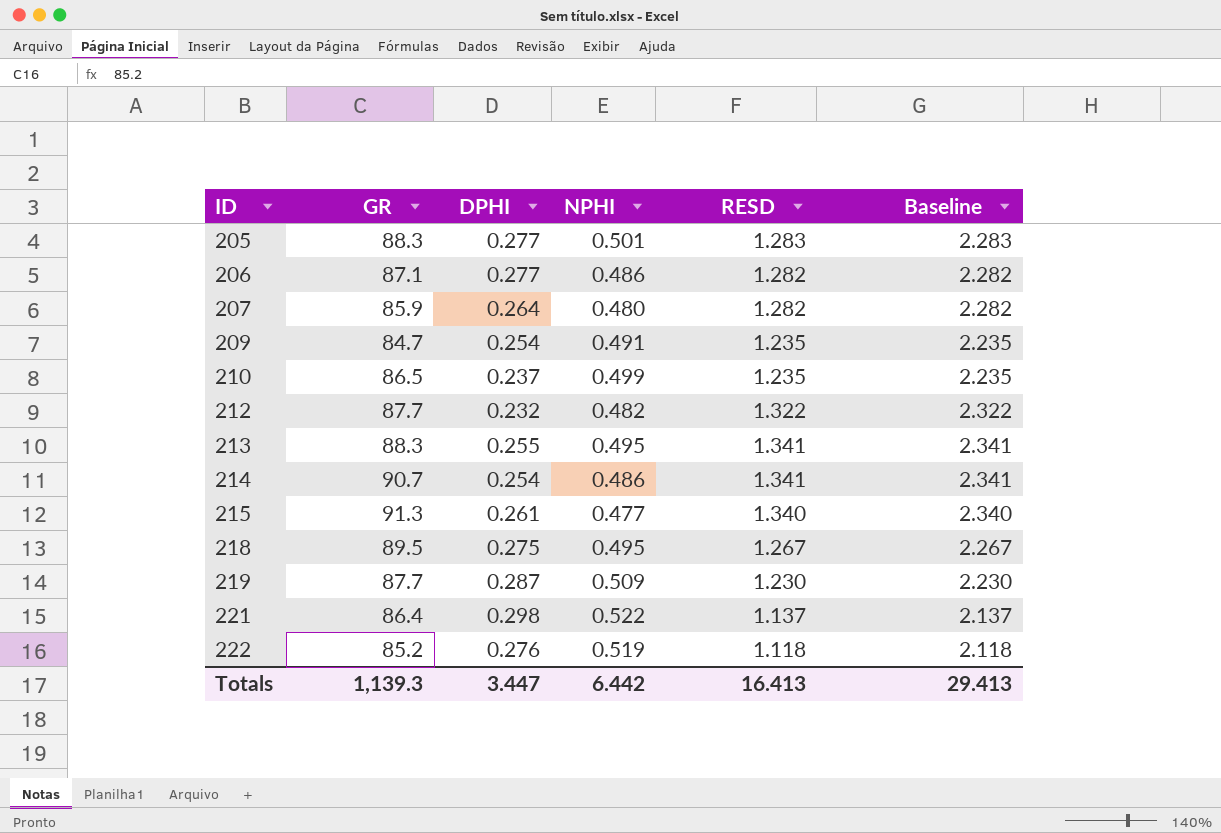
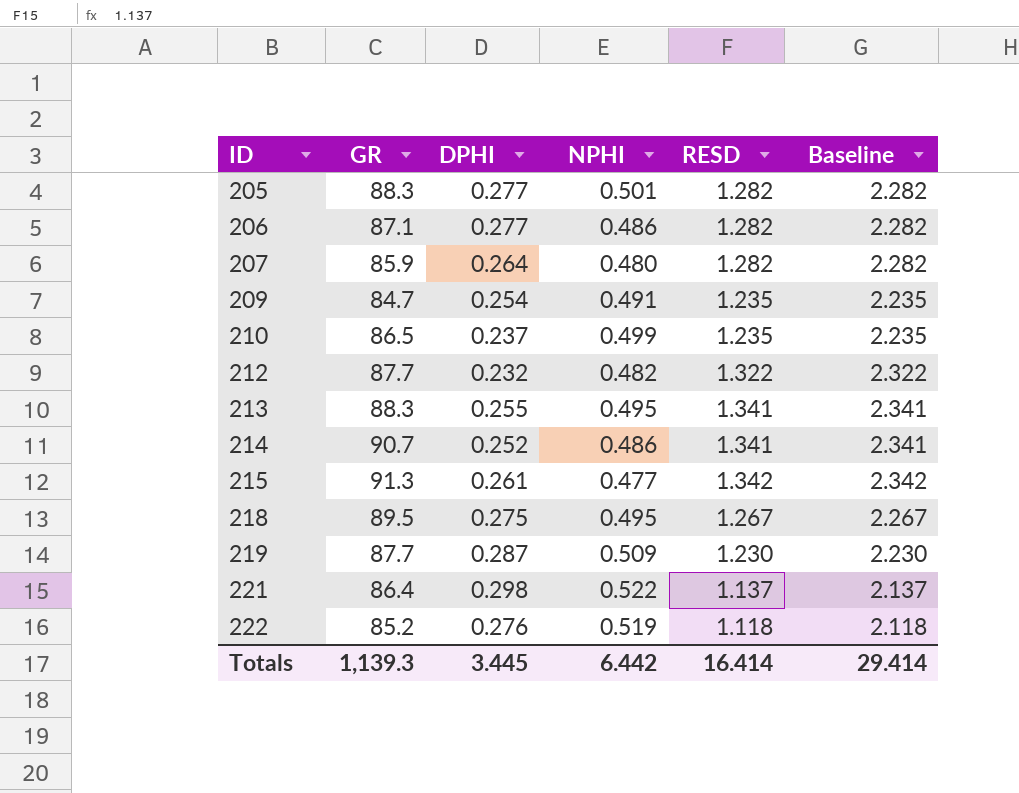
205 | RESD: 1.283 -> 1.282
205 | Baseline: 2.283 -> 2.282
214 | DPHI: 0.254 -> 0.252
215 | RESD: 1.340 -> 1.342
215 | Baseline: 2.340 -> 2.342
Totals | DPHI: 3.447 -> 3.445
Totals | RESD: 16.413 -> 16.414
Totals | Baseline: 29.413 -> 29.414

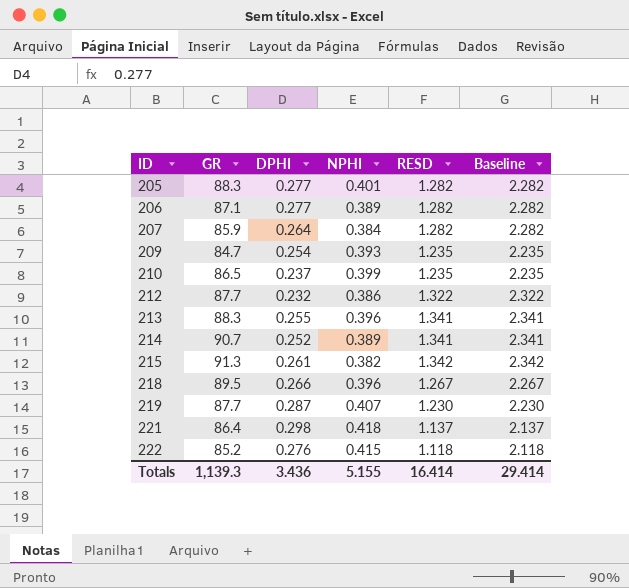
205 | NPHI: 0.501 -> 0.401
206 | NPHI: 0.486 -> 0.389
207 | NPHI: 0.480 -> 0.384
209 | NPHI: 0.491 -> 0.393
210 | NPHI: 0.499 -> 0.399
212 | NPHI: 0.482 -> 0.386
213 | NPHI: 0.495 -> 0.396
214 | NPHI: 0.486 -> 0.389
215 | NPHI: 0.477 -> 0.382
218 | DPHI: 0.275 -> 0.266
218 | NPHI: 0.495 -> 0.396
219 | NPHI: 0.509 -> 0.407
221 | NPHI: 0.522 -> 0.418
222 | NPHI: 0.519 -> 0.415
Totals | DPHI: 3.445 -> 3.436
Totals | NPHI: 6.442 -> 5.155

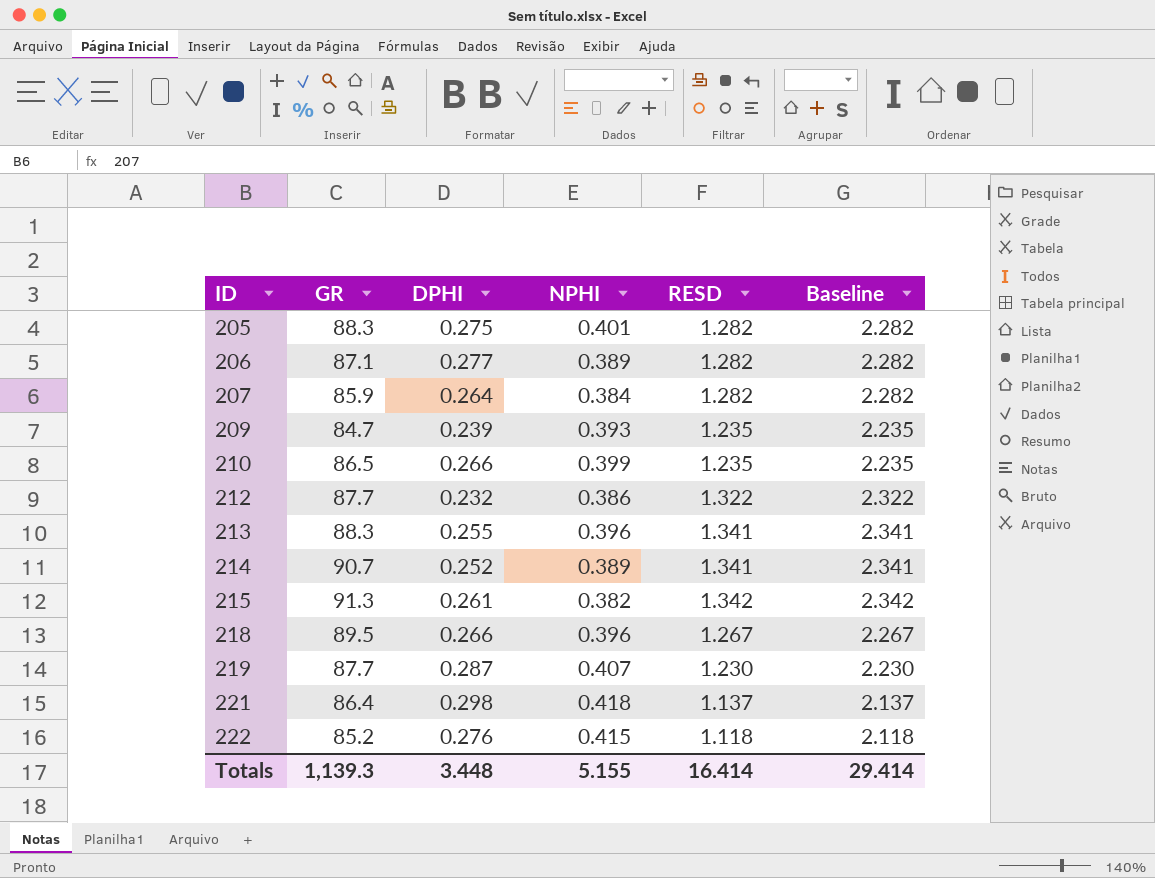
205 | DPHI: 0.277 -> 0.275
209 | DPHI: 0.254 -> 0.239
210 | DPHI: 0.237 -> 0.266
Totals | DPHI: 3.436 -> 3.448

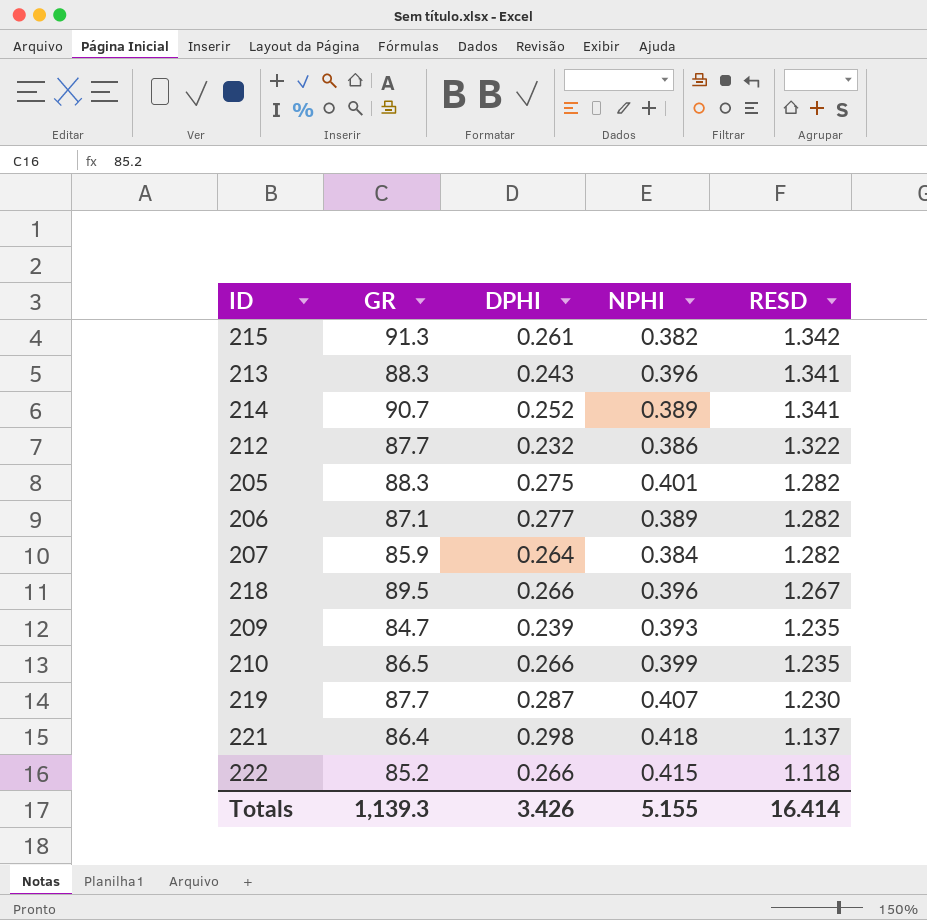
row order: ID ascending -> RESD descending
column Baseline | formula: [RESD] + 1 -> none
213 | DPHI: 0.255 -> 0.243
222 | DPHI: 0.276 -> 0.266
Totals | DPHI: 3.448 -> 3.426

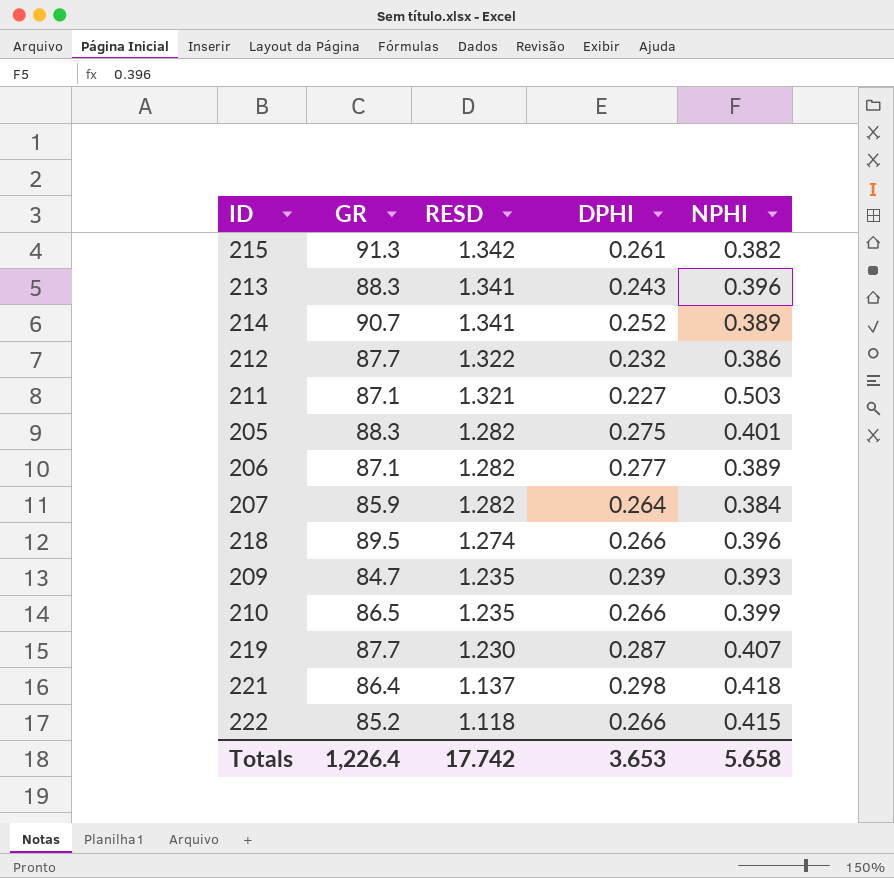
column RESD | position: 5 -> 3
row 211: none -> 87.1 | 1.321 | 0.227 | 0.503
218 | RESD: 1.267 -> 1.274
Totals | GR: 1,139.3 -> 1,226.4
Totals | RESD: 16.414 -> 17.742
Totals | DPHI: 3.426 -> 3.653
Totals | NPHI: 5.155 -> 5.658

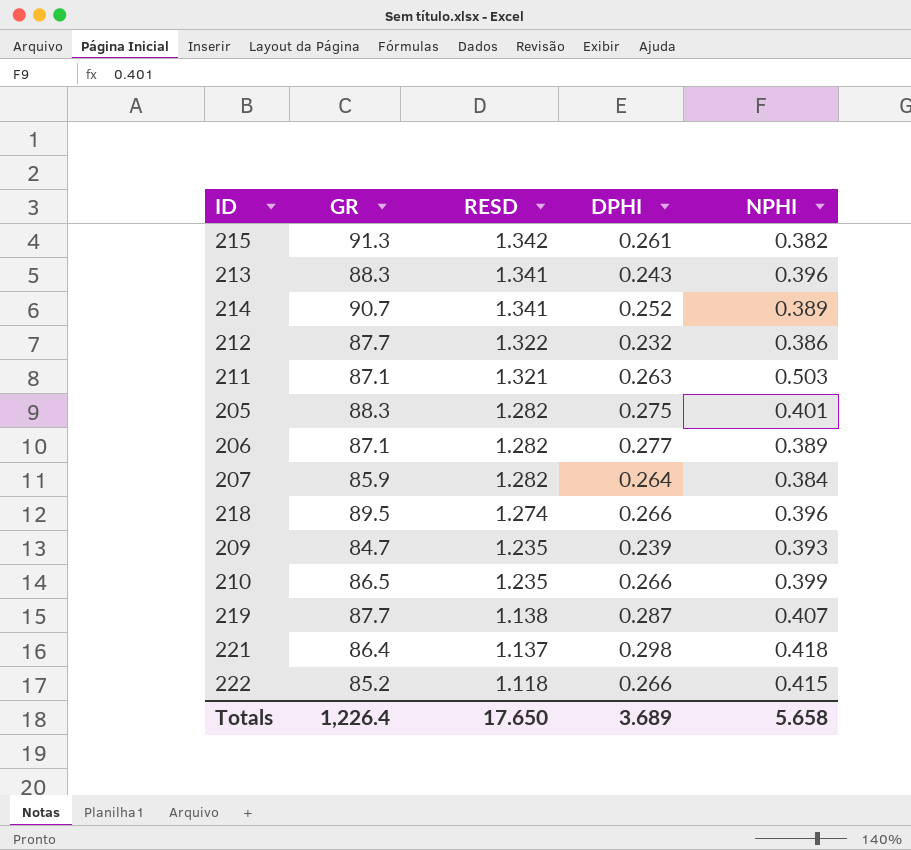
211 | DPHI: 0.227 -> 0.263
219 | RESD: 1.230 -> 1.138
Totals | RESD: 17.742 -> 17.650
Totals | DPHI: 3.653 -> 3.689

